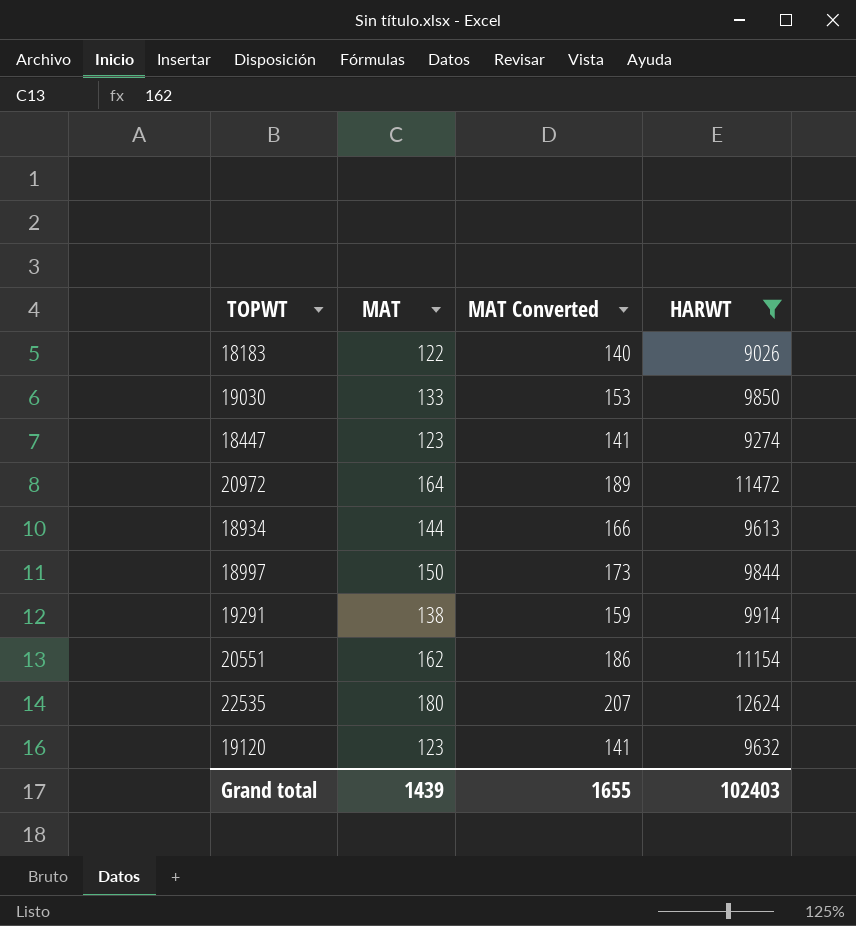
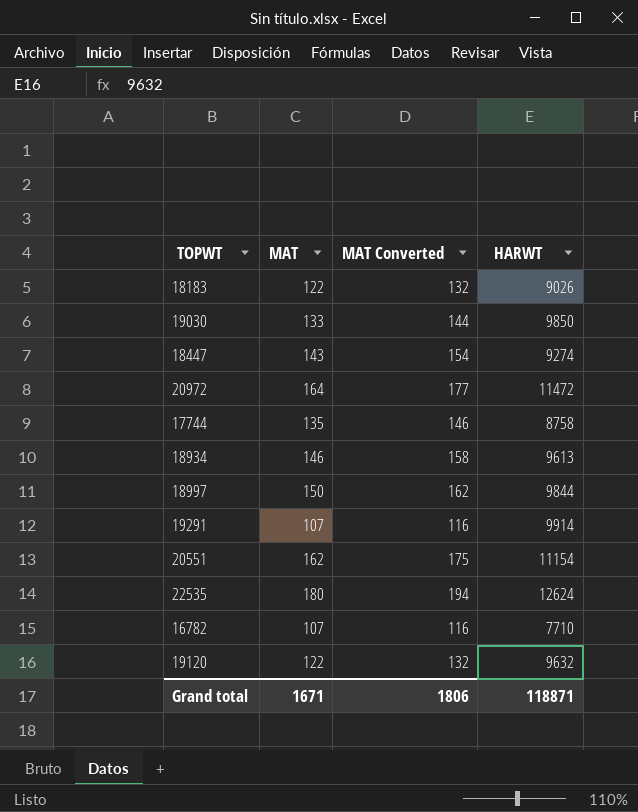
filter: HARWT >= 9026 -> none
column MAT Converted | formula: [MAT] * 1.15 -> [MAT] * 1.08
18447 | MAT: 123 -> 143
18934 | MAT: 144 -> 146
19291 | MAT: 138 -> 107
19120 | MAT: 123 -> 122
Grand total | MAT: 1439 -> 1671
Grand total | MAT Converted: 1655 -> 1806
Grand total | HARWT: 102403 -> 118871

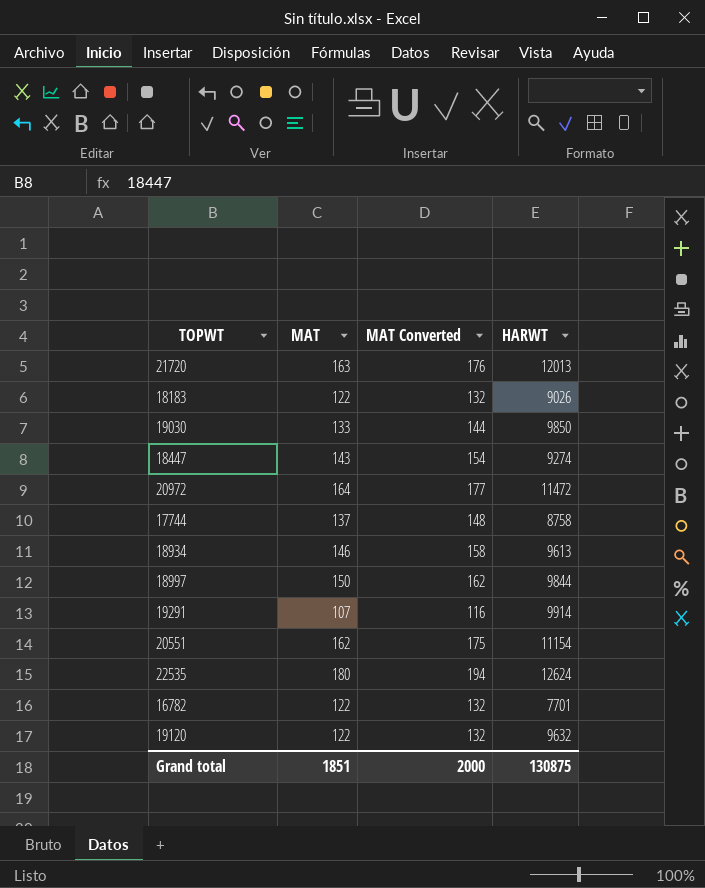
row 21720: none -> 163 | 176 | 12013
17744 | MAT: 135 -> 137
17744 | MAT Converted: 146 -> 148
16782 | MAT: 107 -> 122
16782 | MAT Converted: 116 -> 132
16782 | HARWT: 7710 -> 7701
Grand total | MAT: 1671 -> 1851
Grand total | MAT Converted: 1806 -> 2000
Grand total | HARWT: 118871 -> 130875

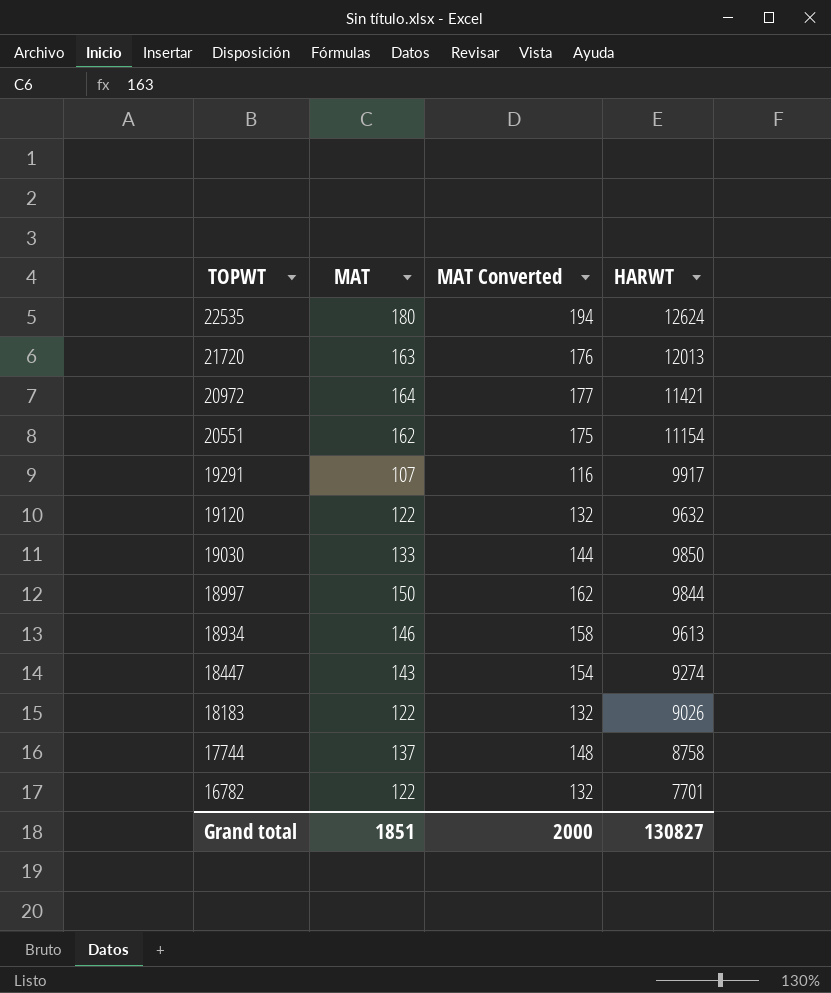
row order: none -> TOPWT descending
20972 | HARWT: 11472 -> 11421
19291 | HARWT: 9914 -> 9917
Grand total | HARWT: 130875 -> 130827

